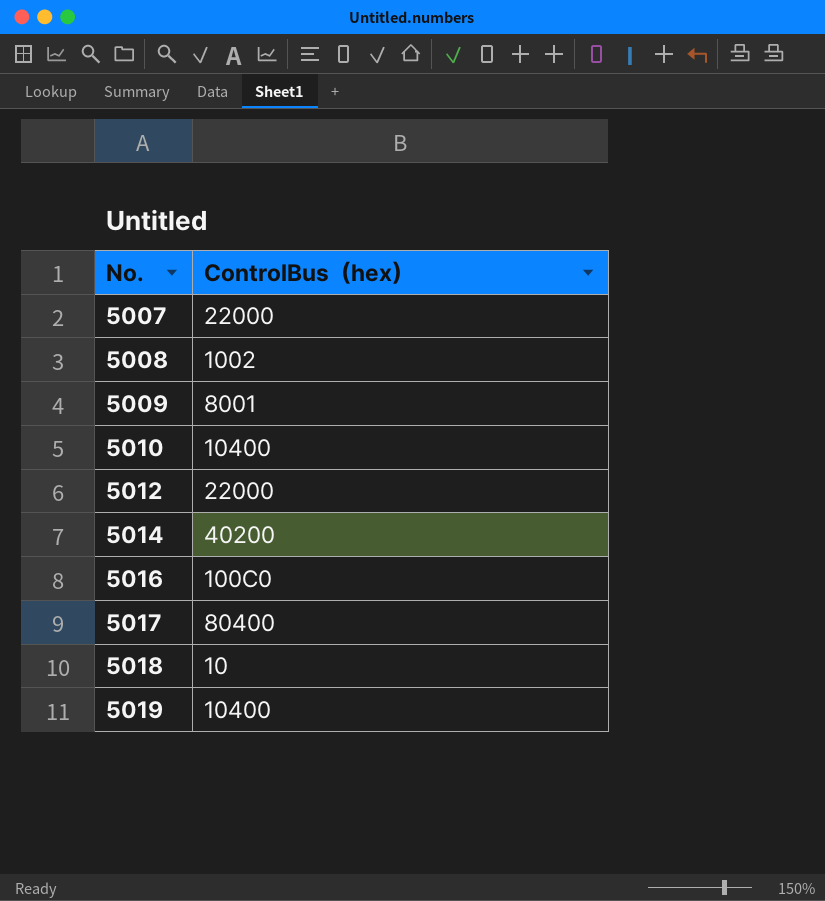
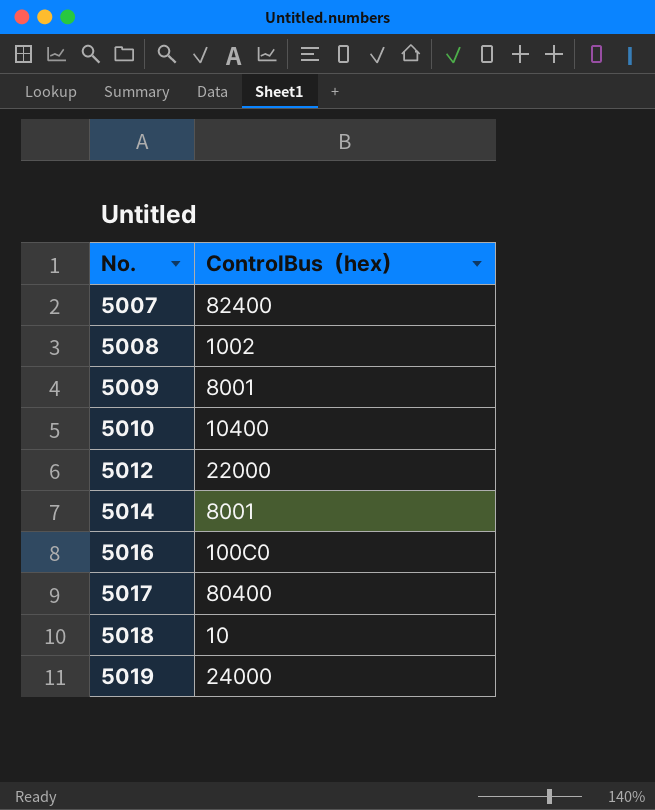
5007 | ControlBus（hex）: 22000 -> 82400
5014 | ControlBus（hex）: 40200 -> 8001
5019 | ControlBus（hex）: 10400 -> 24000

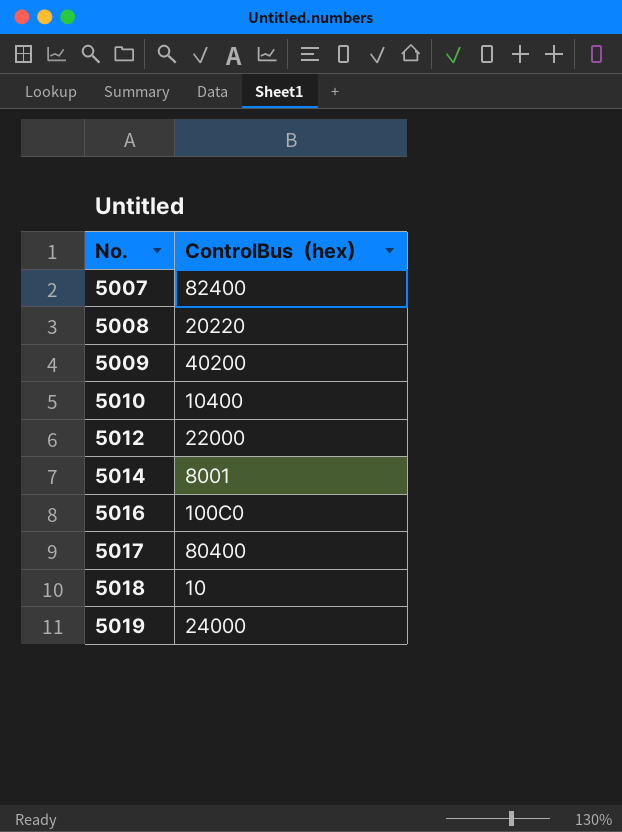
5008 | ControlBus（hex）: 1002 -> 20220
5009 | ControlBus（hex）: 8001 -> 40200

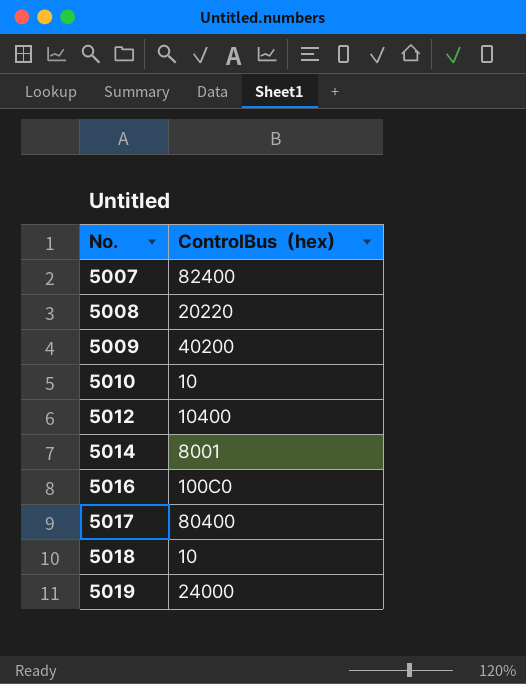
5010 | ControlBus（hex）: 10400 -> 10
5012 | ControlBus（hex）: 22000 -> 10400

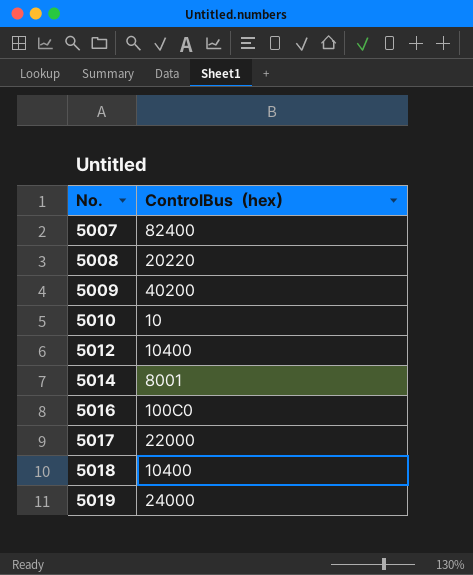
5017 | ControlBus（hex）: 80400 -> 22000
5018 | ControlBus（hex）: 10 -> 10400

